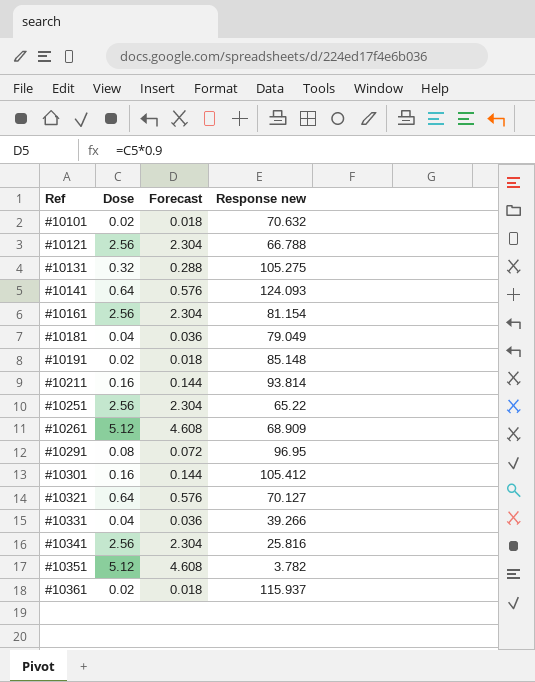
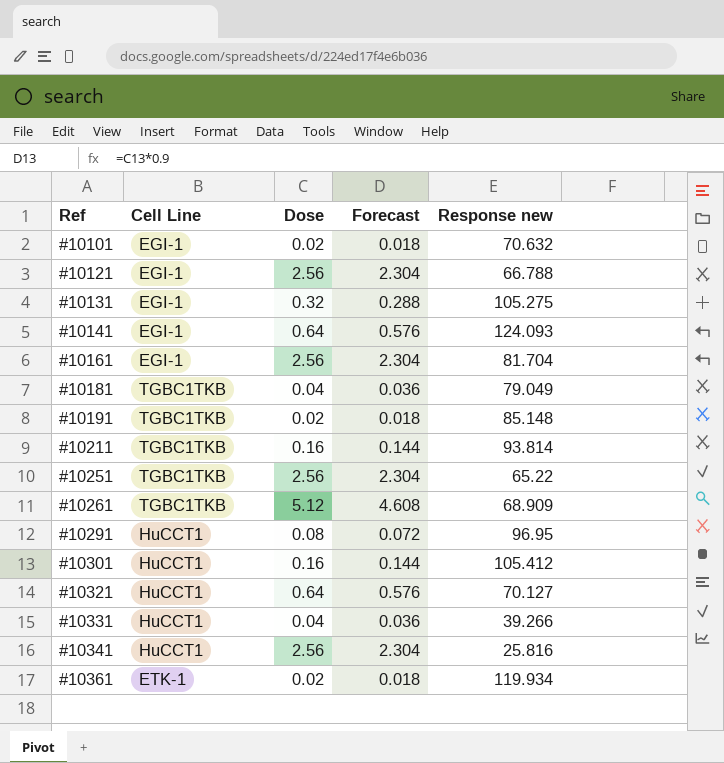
column Cell Line | position: none -> 2
row #10351: 5.12 | 4.608 | 3.782 -> none
#10161 | Response new: 81.154 -> 81.704
#10361 | Response new: 115.937 -> 119.934

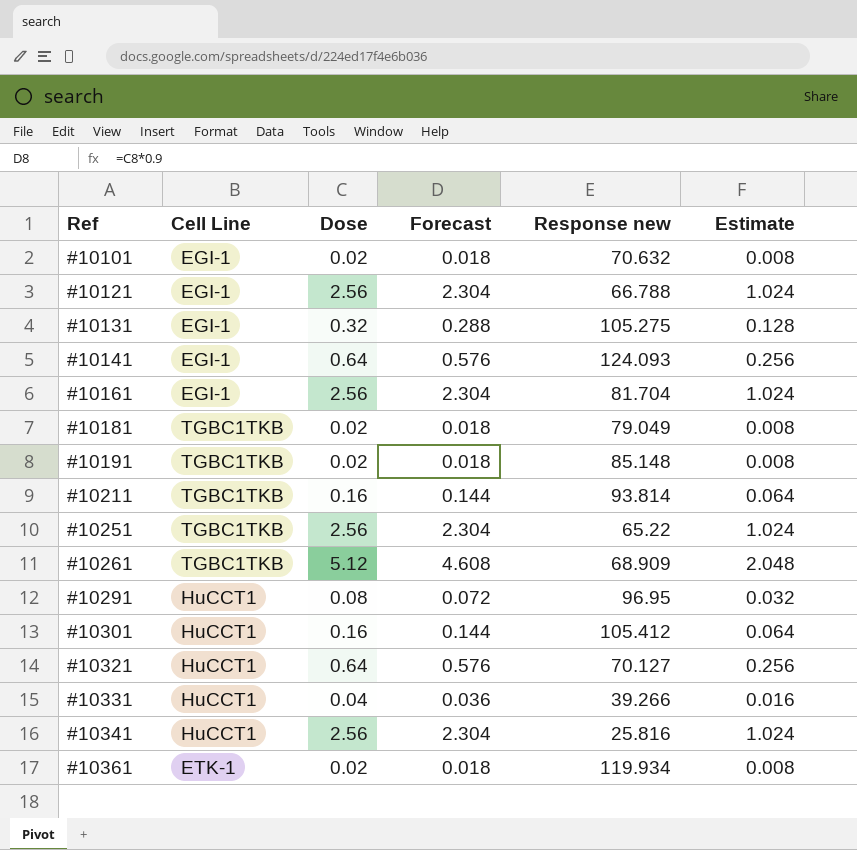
column Estimate | formula: none -> [Dose] * 0.4
#10181 | Dose: 0.04 -> 0.02
#10181 | Forecast: 0.036 -> 0.018

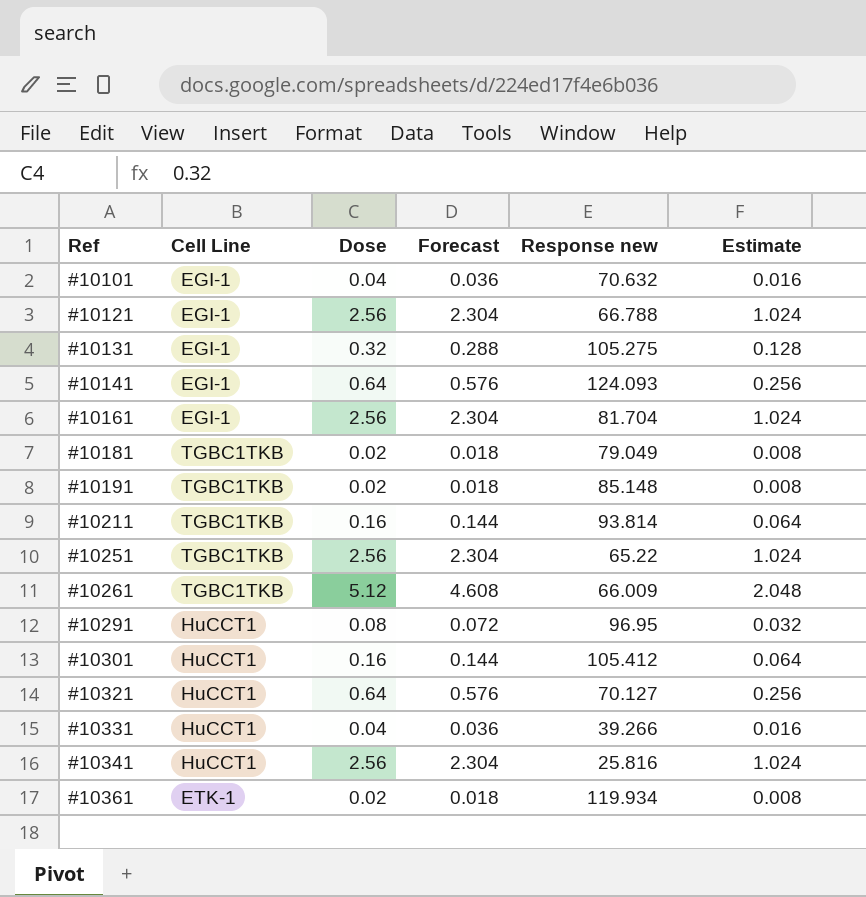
#10101 | Dose: 0.02 -> 0.04
#10101 | Forecast: 0.018 -> 0.036
#10101 | Estimate: 0.008 -> 0.016
#10261 | Response new: 68.909 -> 66.009

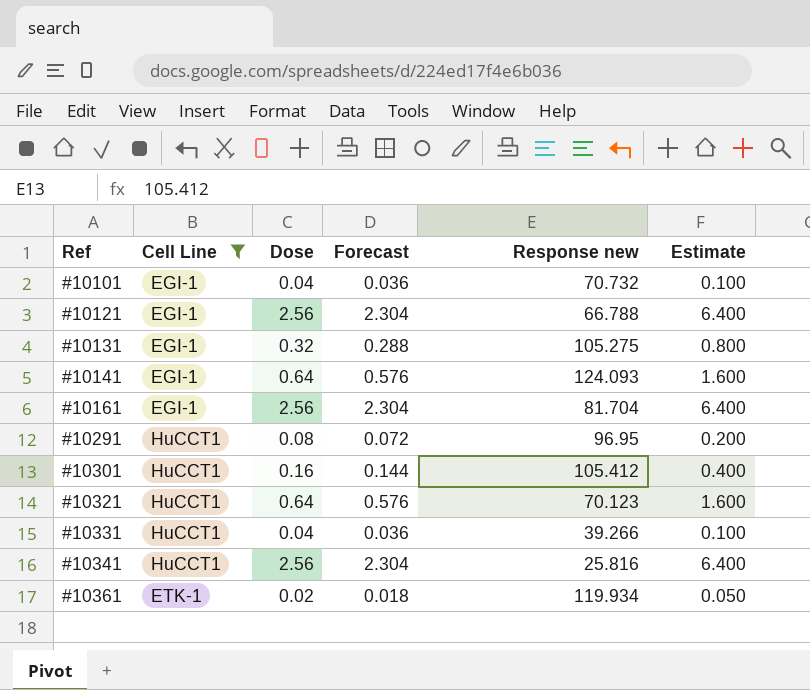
filter: none -> Cell Line != TGBC1TKB
column Estimate | formula: [Dose] * 0.4 -> [Dose] * 2.5
#10101 | Response new: 70.632 -> 70.732
#10321 | Response new: 70.127 -> 70.123

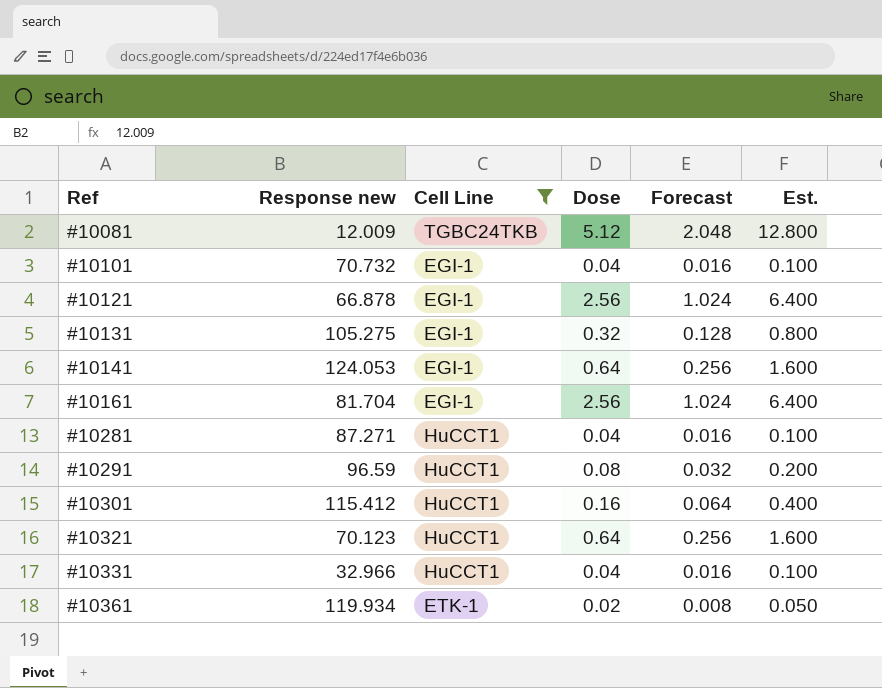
column Response new | position: 5 -> 2
column Forecast | formula: [Dose] * 0.9 -> [Dose] * 0.4
column name: Estimate -> Est.
row #10341: HuCCT1 | 2.56 | 2.304 | 25.816 | 6.400 -> none
row #10081: none -> 12.009 | TGBC24TKB | 5.12 | 2.048 | 12.800
#10121 | Response new: 66.788 -> 66.878
#10141 | Response new: 124.093 -> 124.053
row #10281: none -> 87.271 | HuCCT1 | 0.04 | 0.016 | 0.100
#10291 | Response new: 96.95 -> 96.59
#10301 | Response new: 105.412 -> 115.412
#10331 | Response new: 39.266 -> 32.966

